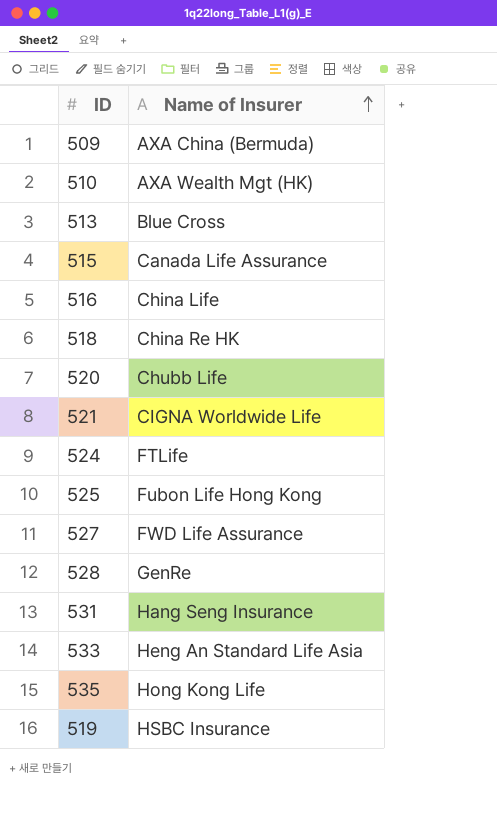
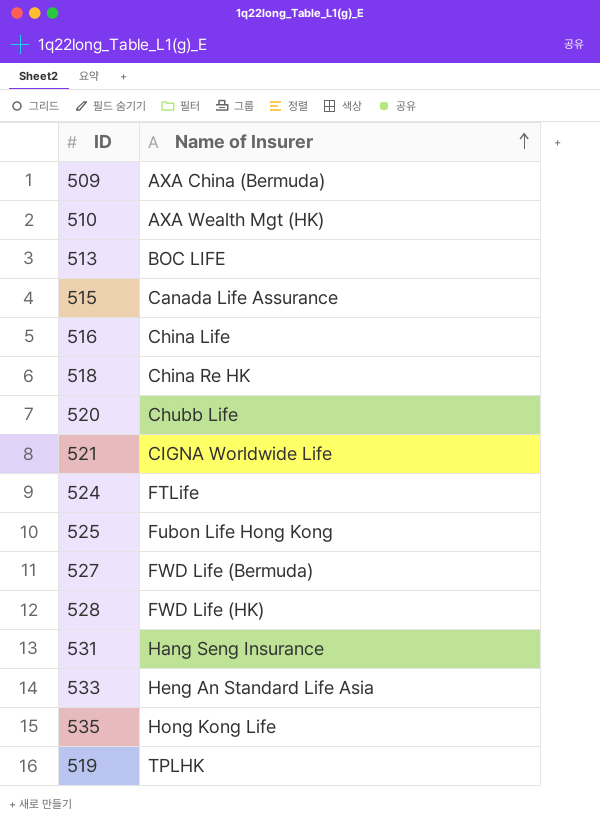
513 | Name of Insurer: Blue Cross -> BOC LIFE
527 | Name of Insurer: FWD Life Assurance -> FWD Life (Bermuda)
528 | Name of Insurer: GenRe -> FWD Life (HK)
519 | Name of Insurer: HSBC Insurance -> TPLHK

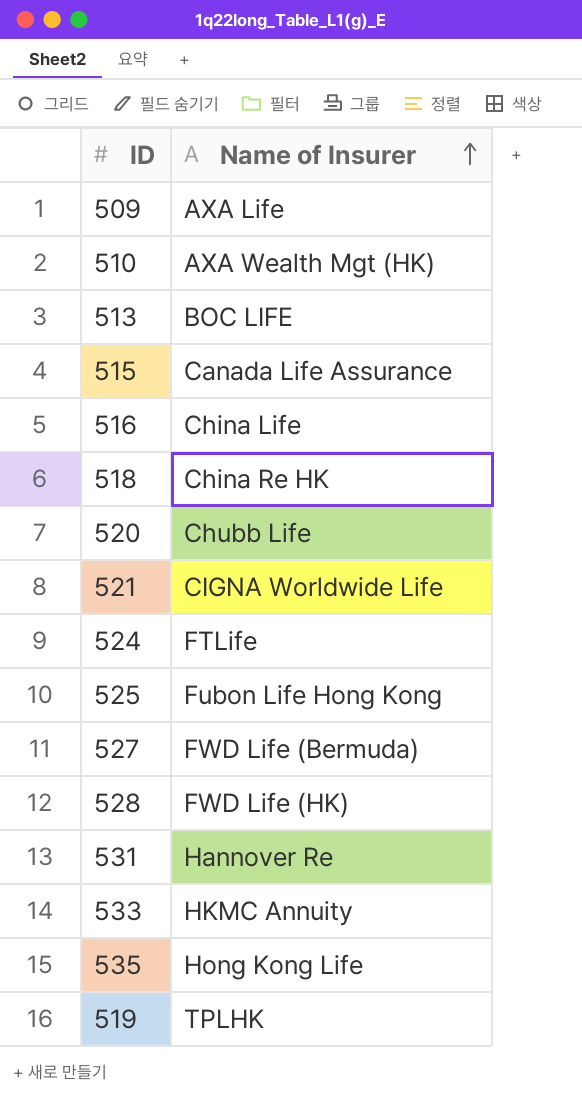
509 | Name of Insurer: AXA China (Bermuda) -> AXA Life
531 | Name of Insurer: Hang Seng Insurance -> Hannover Re
533 | Name of Insurer: Heng An Standard Life Asia -> HKMC Annuity

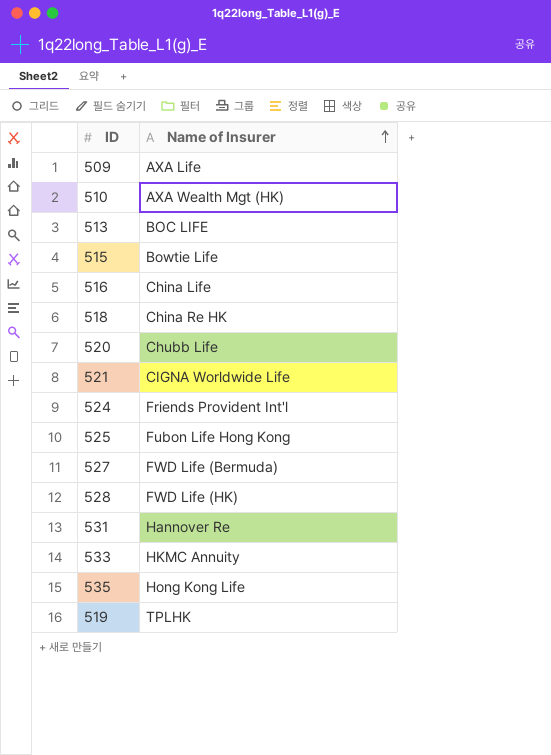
515 | Name of Insurer: Canada Life Assurance -> Bowtie Life
524 | Name of Insurer: FTLife -> Friends Provident Int'l

